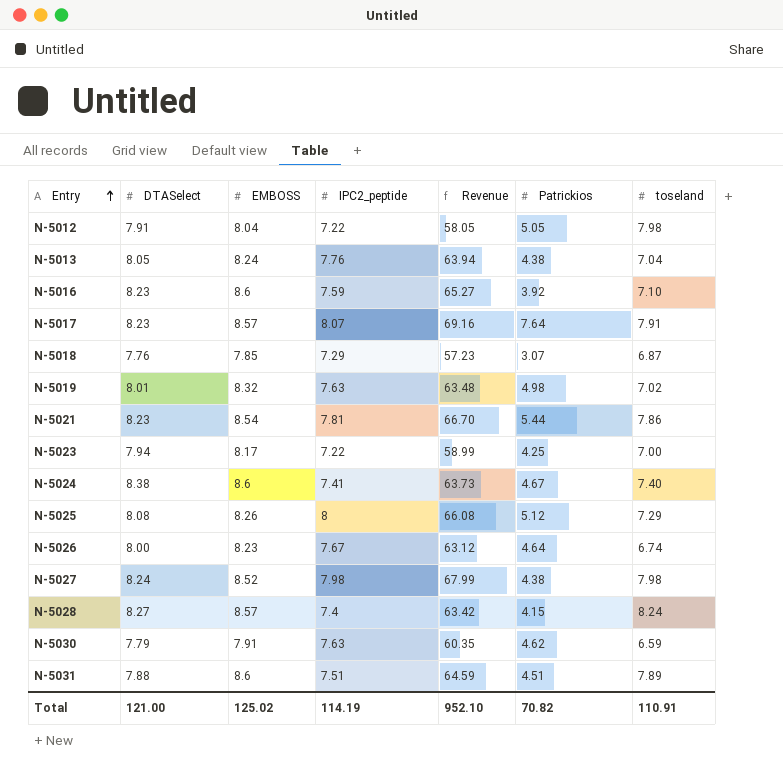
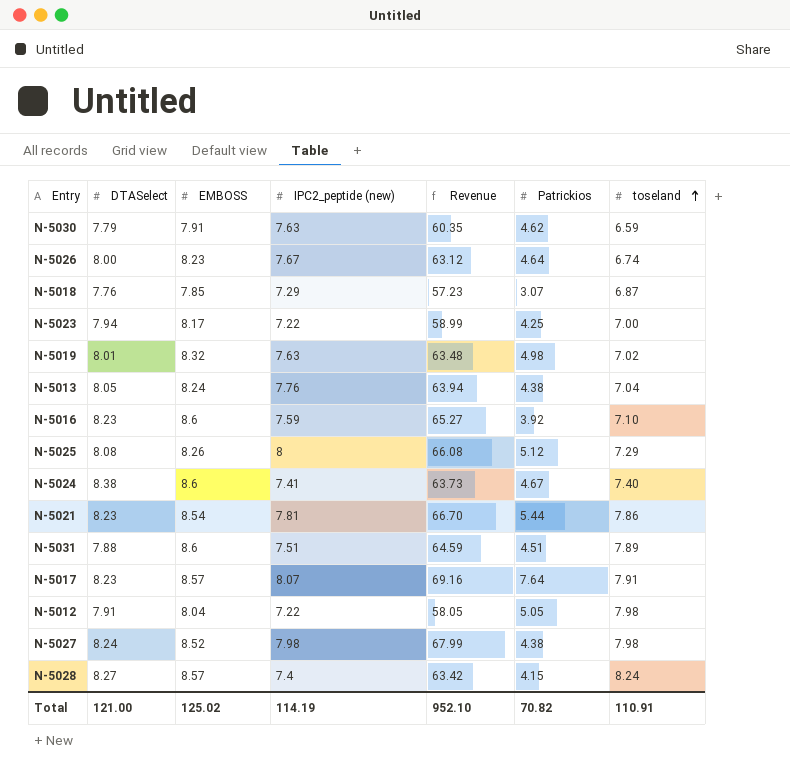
row order: Entry ascending -> toseland ascending
column name: IPC2_peptide -> IPC2_peptide (new)

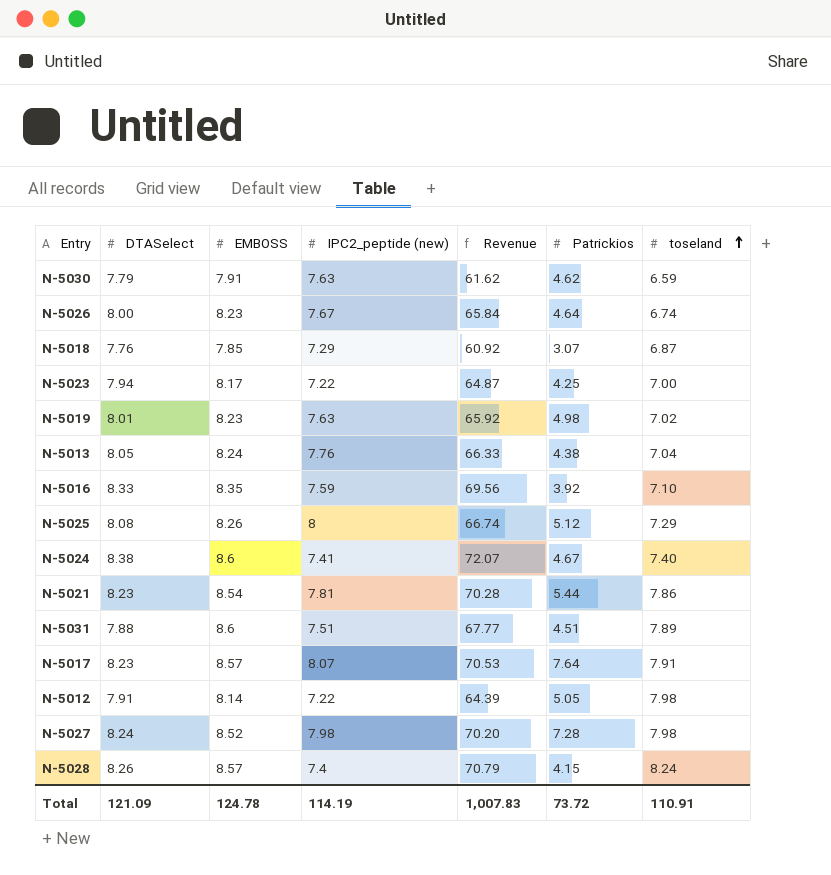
column Revenue | formula: [EMBOSS] * [IPC2_peptide (new)] -> [DTASelect] * [EMBOSS]
N-5019 | EMBOSS: 8.32 -> 8.23
N-5016 | DTASelect: 8.23 -> 8.33
N-5016 | EMBOSS: 8.6 -> 8.35
N-5012 | EMBOSS: 8.04 -> 8.14
N-5027 | Patrickios: 4.38 -> 7.28
N-5028 | DTASelect: 8.27 -> 8.26
Total | DTASelect: 121.00 -> 121.09
Total | EMBOSS: 125.02 -> 124.78
Total | Revenue: 952.10 -> 1,007.83
Total | Patrickios: 70.82 -> 73.72

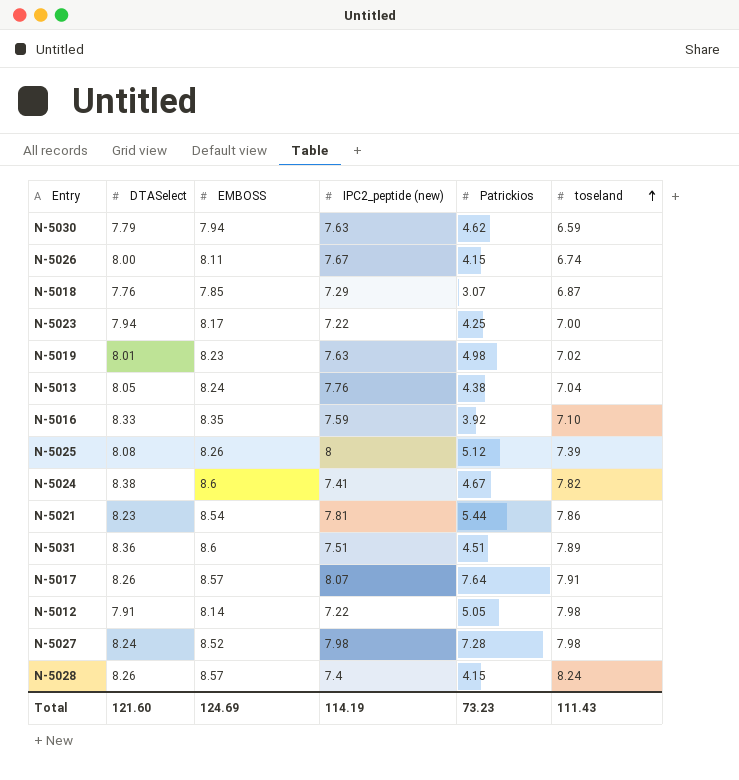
column Revenue | formula: [DTASelect] * [EMBOSS] -> none
N-5030 | EMBOSS: 7.91 -> 7.94
N-5026 | EMBOSS: 8.23 -> 8.11
N-5026 | Patrickios: 4.64 -> 4.15
N-5025 | toseland: 7.29 -> 7.39
N-5024 | toseland: 7.40 -> 7.82
N-5031 | DTASelect: 7.88 -> 8.36
N-5017 | DTASelect: 8.23 -> 8.26
Total | DTASelect: 121.09 -> 121.60
Total | EMBOSS: 124.78 -> 124.69
Total | Patrickios: 73.72 -> 73.23
Total | toseland: 110.91 -> 111.43

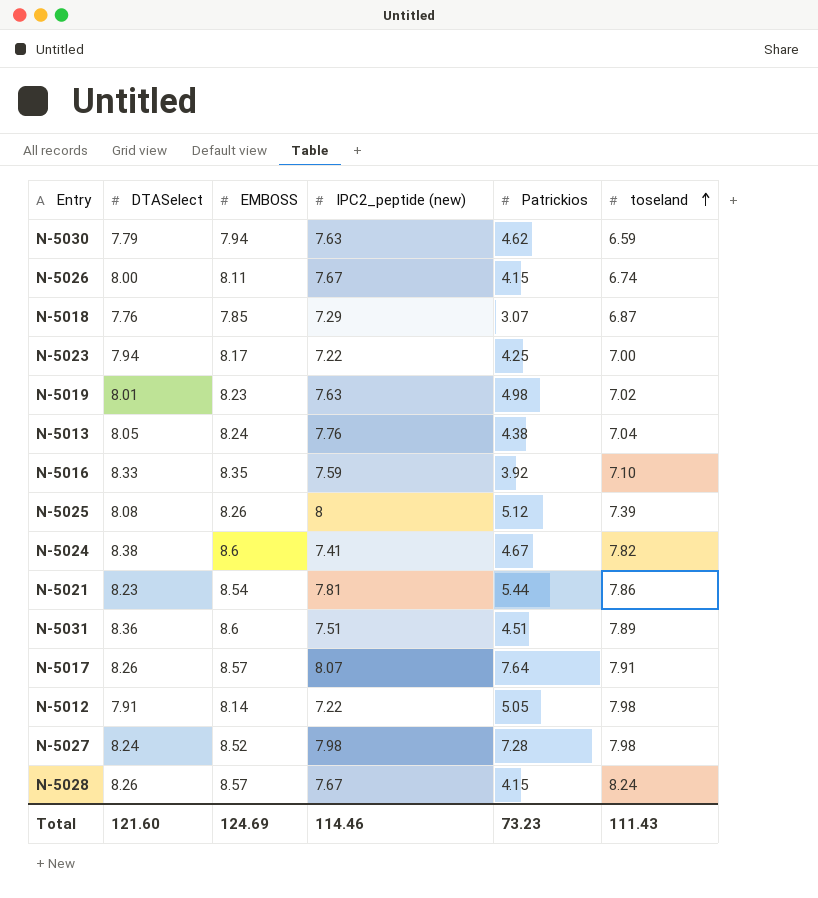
N-5028 | IPC2_peptide (new): 7.4 -> 7.67
Total | IPC2_peptide (new): 114.19 -> 114.46

